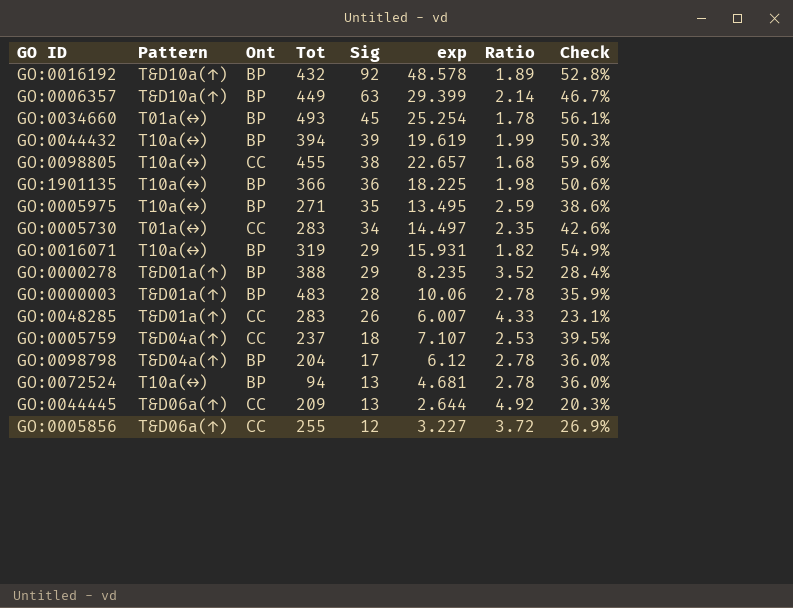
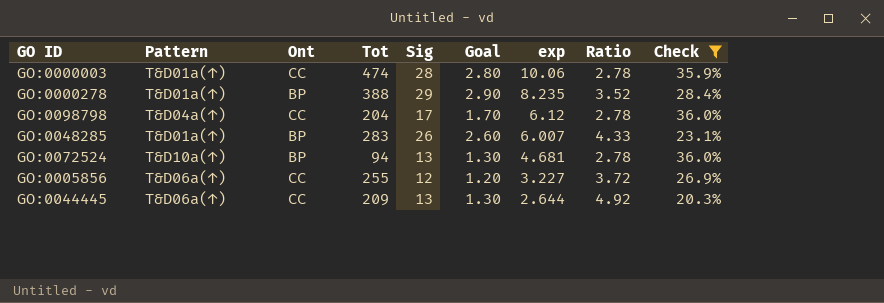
filter: none -> Check <= 36.0%
row order: Sig descending -> exp descending
column Goal | formula: none -> [Sig] * 0.1
GO:0000003 | Ont: BP -> CC
GO:0000003 | Tot: 483 -> 474
GO:0098798 | Ont: BP -> CC
GO:0048285 | Ont: CC -> BP
GO:0072524 | Pattern: T10a(↔) -> T&D10a(↑)

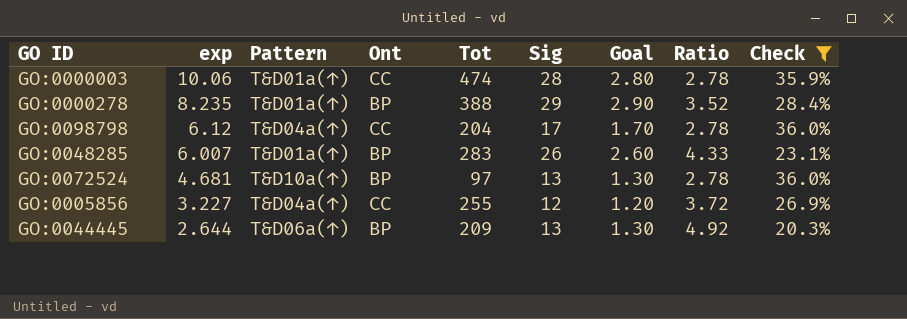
column exp | position: 7 -> 2
GO:0072524 | Tot: 94 -> 97
GO:0005856 | Pattern: T&D06a(↑) -> T&D04a(↑)
GO:0044445 | Ont: CC -> BP

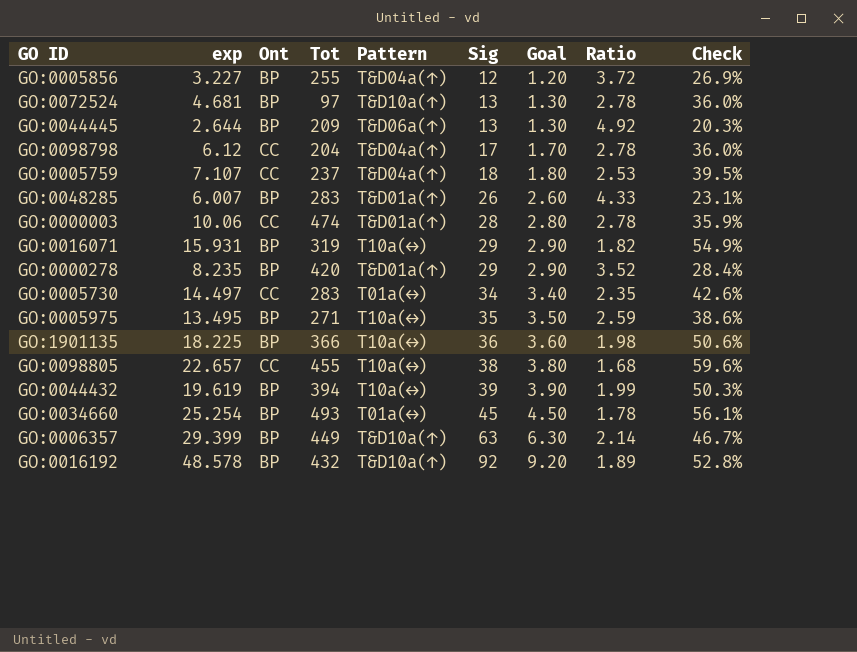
filter: Check <= 36.0% -> none
row order: exp descending -> Sig ascending
column Pattern | position: 3 -> 5
GO:0005856 | Ont: CC -> BP
GO:0000278 | Tot: 388 -> 420

